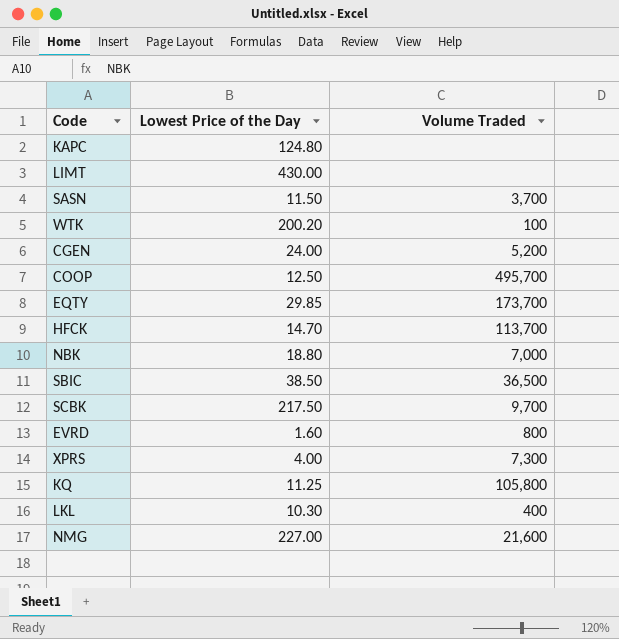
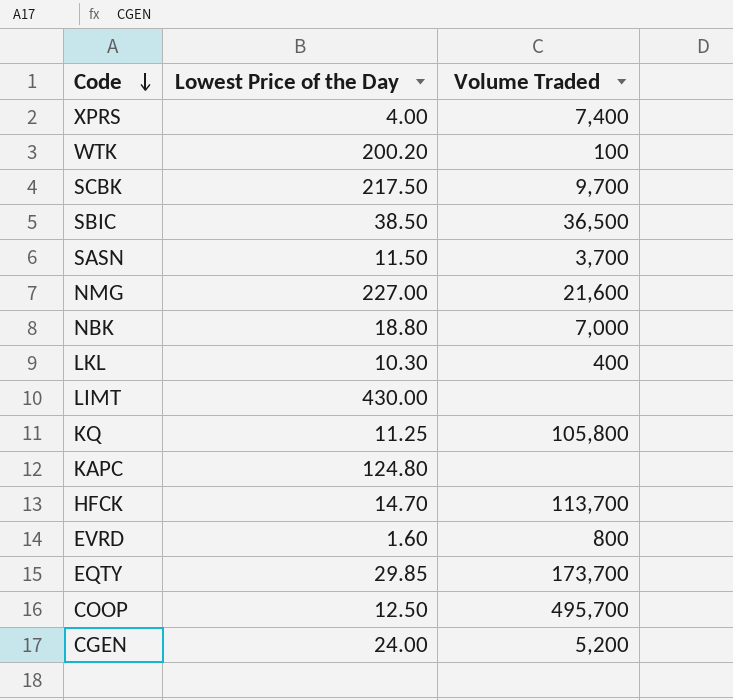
row order: none -> Code descending
XPRS | Volume Traded: 7,300 -> 7,400

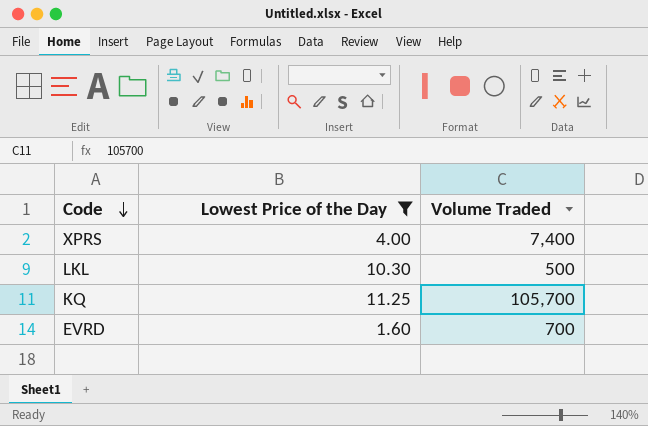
filter: none -> Lowest Price of the Day <= 11.25
LKL | Volume Traded: 400 -> 500
KQ | Volume Traded: 105,800 -> 105,700
EVRD | Volume Traded: 800 -> 700

